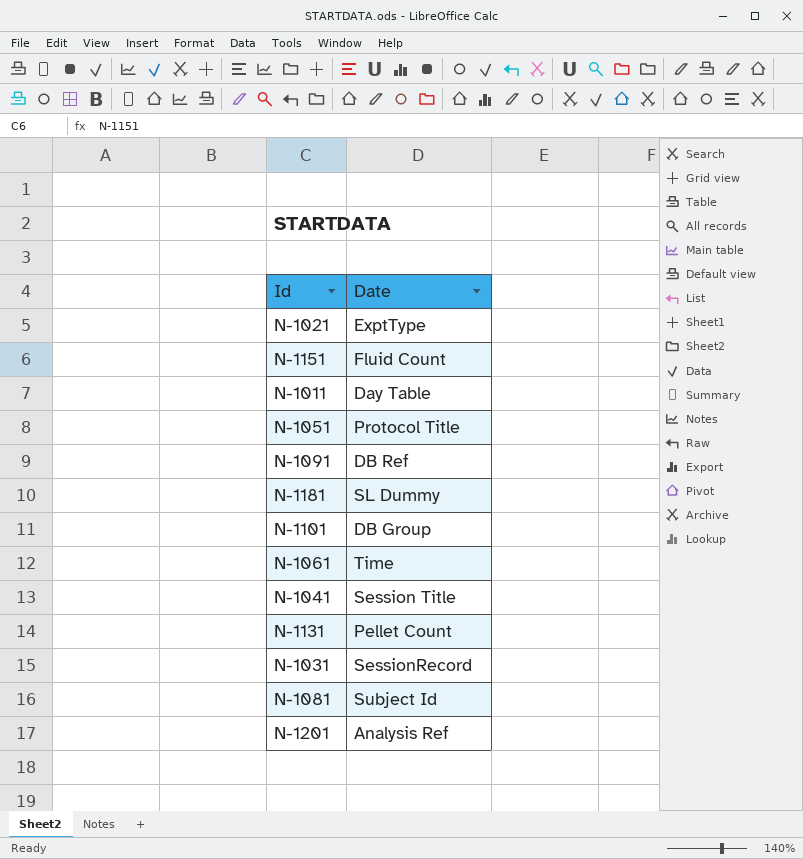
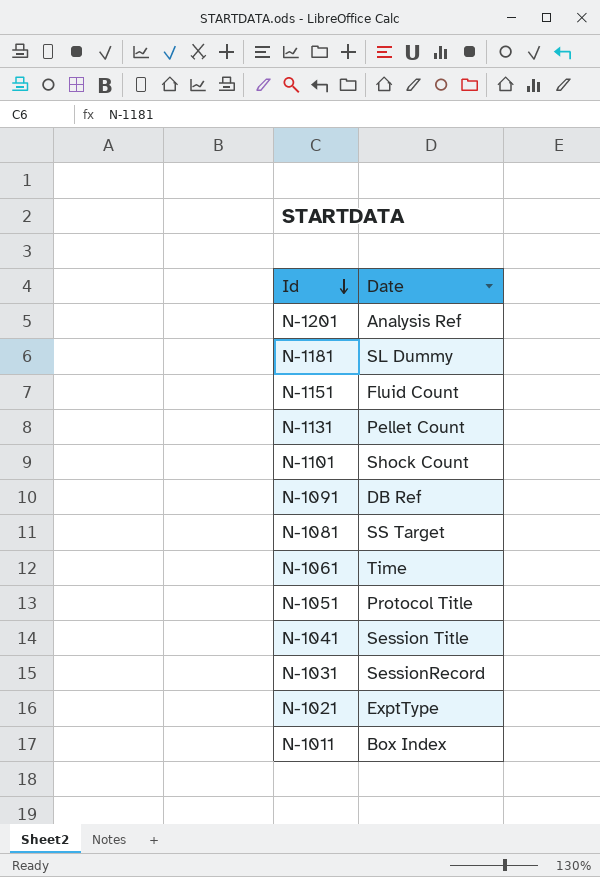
row order: none -> Id descending
N-1101 | Date: DB Group -> Shock Count
N-1081 | Date: Subject Id -> SS Target
N-1011 | Date: Day Table -> Box Index

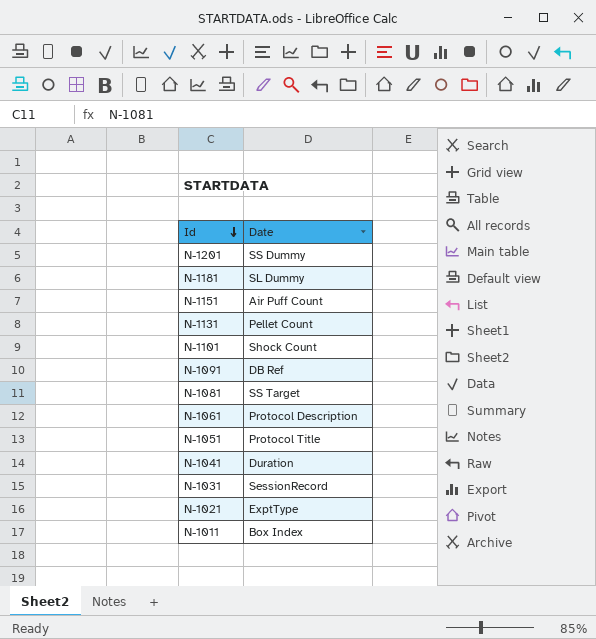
N-1201 | Date: Analysis Ref -> SS Dummy
N-1151 | Date: Fluid Count -> Air Puff Count
N-1061 | Date: Time -> Protocol Description
N-1041 | Date: Session Title -> Duration

